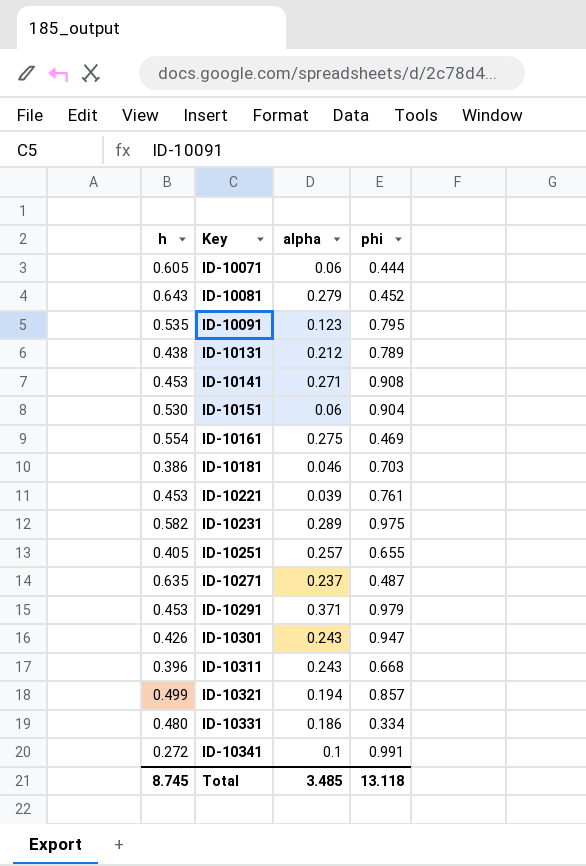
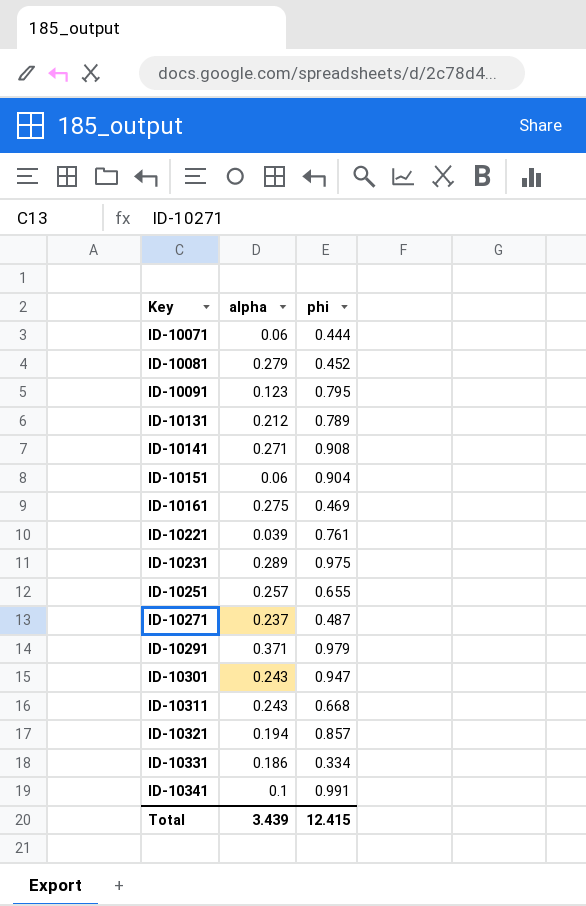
column h | position: 1 -> none
row ID-10181: 0.386 | 0.046 | 0.703 -> none
Total | alpha: 3.485 -> 3.439
Total | phi: 13.118 -> 12.415

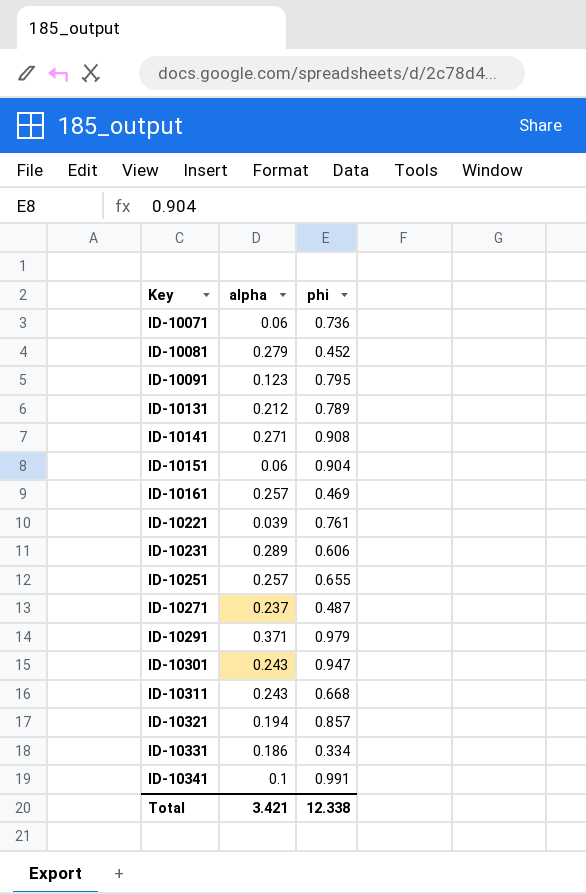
ID-10071 | phi: 0.444 -> 0.736
ID-10161 | alpha: 0.275 -> 0.257
ID-10231 | phi: 0.975 -> 0.606
Total | alpha: 3.439 -> 3.421
Total | phi: 12.415 -> 12.338

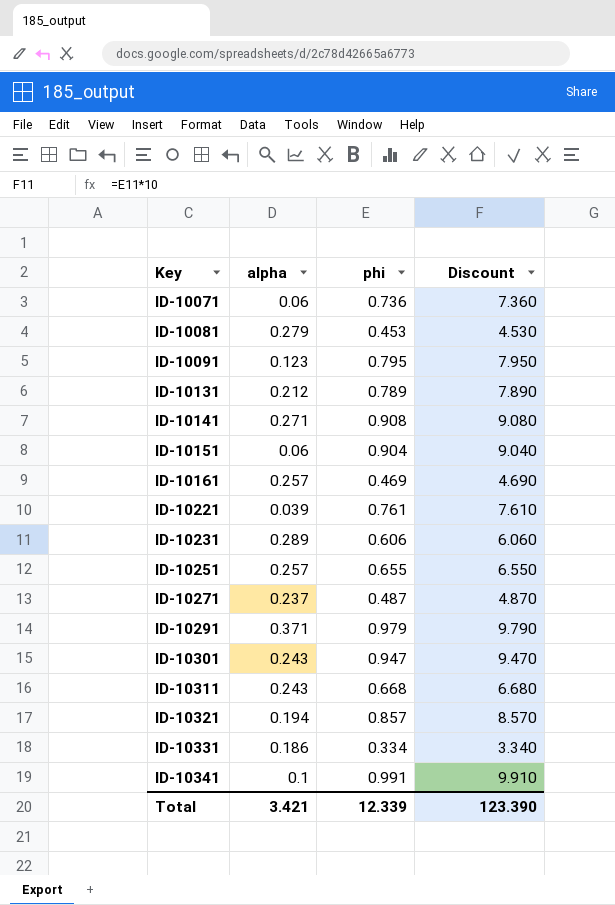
column Discount | formula: none -> [phi] * 10
ID-10081 | phi: 0.452 -> 0.453
Total | phi: 12.338 -> 12.339

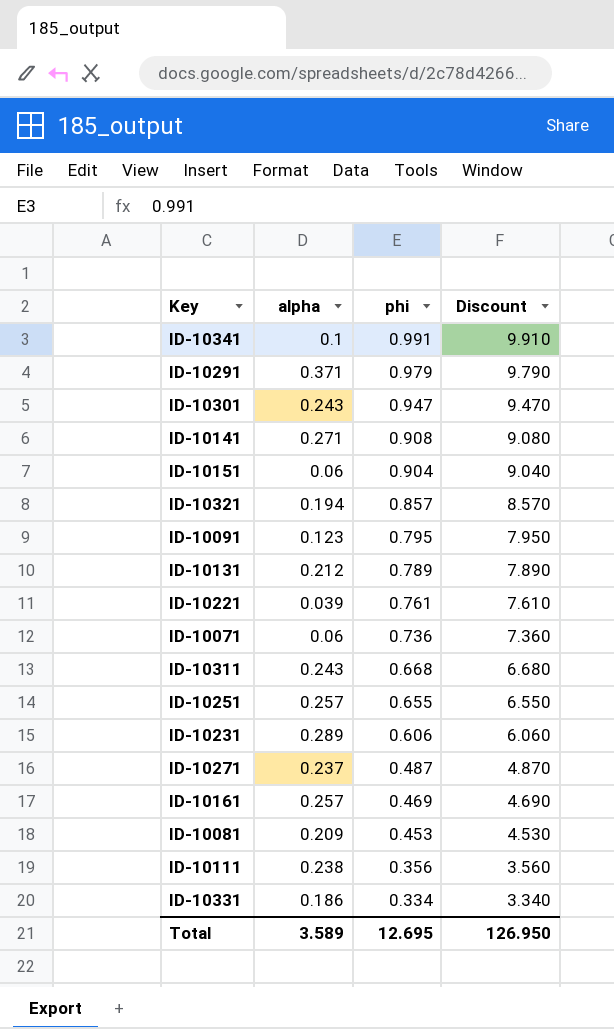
row order: Key ascending -> phi descending
ID-10081 | alpha: 0.279 -> 0.209
row ID-10111: none -> 0.238 | 0.356 | 3.560
Total | alpha: 3.421 -> 3.589
Total | phi: 12.339 -> 12.695
Total | Discount: 123.390 -> 126.950

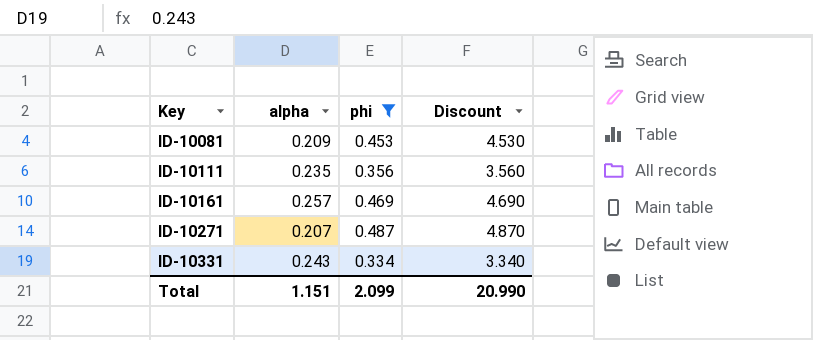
filter: none -> phi <= 0.487
row order: phi descending -> Key ascending
ID-10111 | alpha: 0.238 -> 0.235
ID-10271 | alpha: 0.237 -> 0.207
ID-10331 | alpha: 0.186 -> 0.243
Total | alpha: 3.589 -> 1.151
Total | phi: 12.695 -> 2.099
Total | Discount: 126.950 -> 20.990

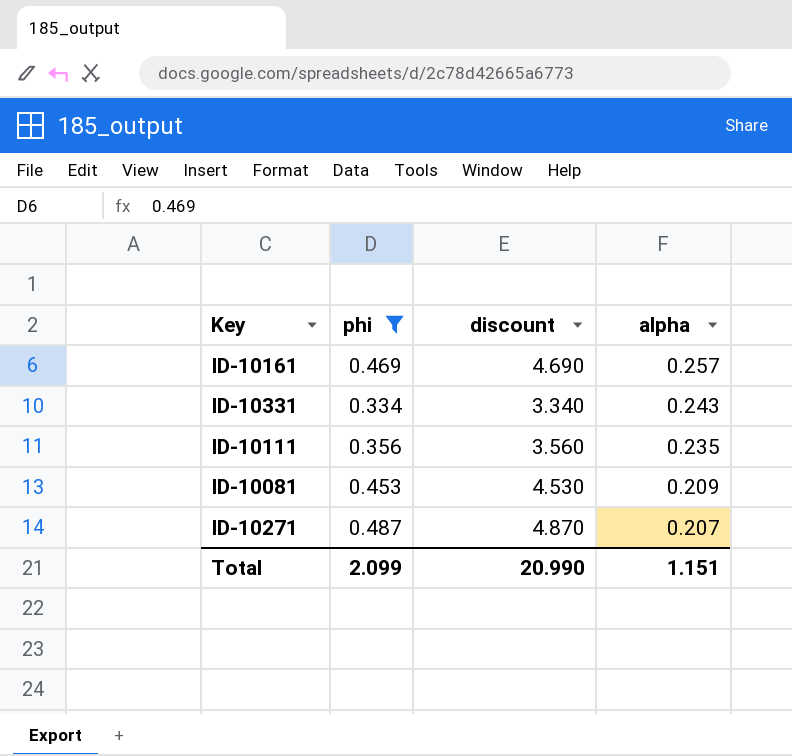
row order: Key ascending -> alpha descending
column name: Discount -> discount
column alpha | position: 2 -> 4

